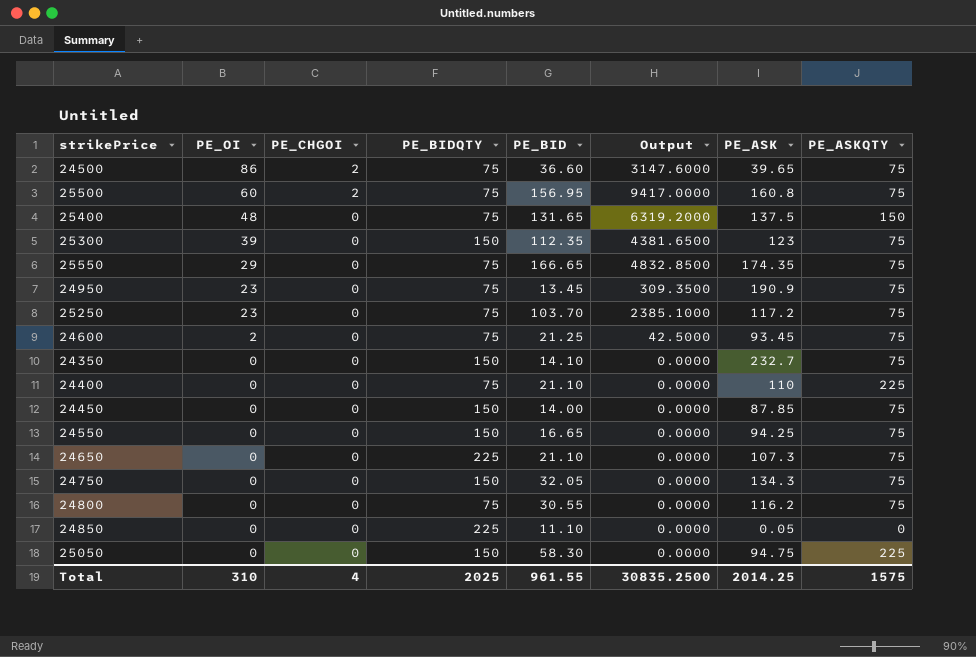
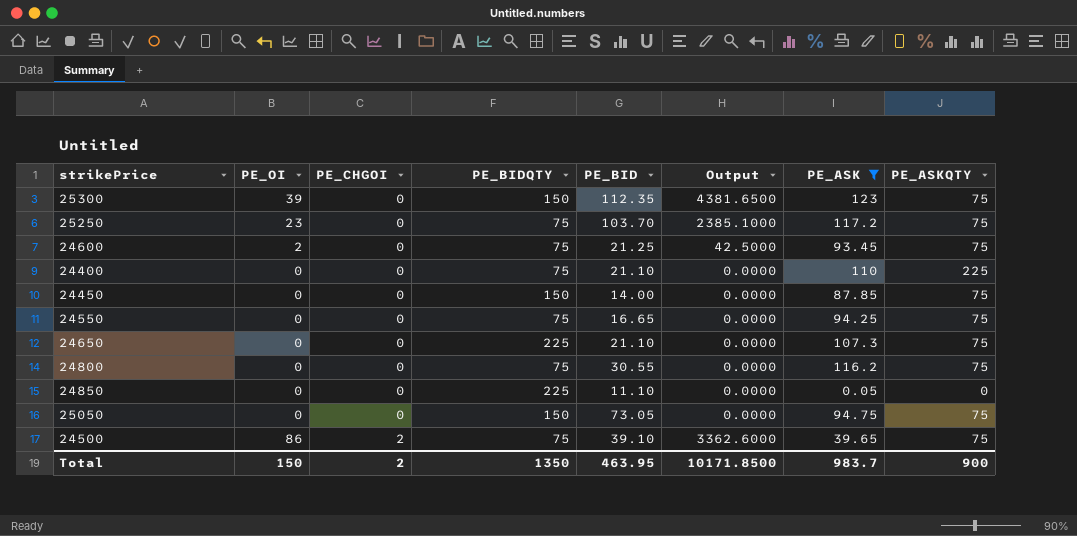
filter: none -> PE_ASK <= 123
row order: PE_OI descending -> PE_CHGOI ascending
24550 | PE_BIDQTY: 150 -> 75
25050 | PE_BID: 58.30 -> 73.05
25050 | PE_ASKQTY: 225 -> 75
24500 | PE_BID: 36.60 -> 39.10
24500 | Output: 3147.6000 -> 3362.6000
Total | PE_OI: 310 -> 150
Total | PE_CHGOI: 4 -> 2
Total | PE_BIDQTY: 2025 -> 1350
Total | PE_BID: 961.55 -> 463.95
Total | Output: 30835.2500 -> 10171.8500
Total | PE_ASK: 2014.25 -> 983.7
Total | PE_ASKQTY: 1575 -> 900

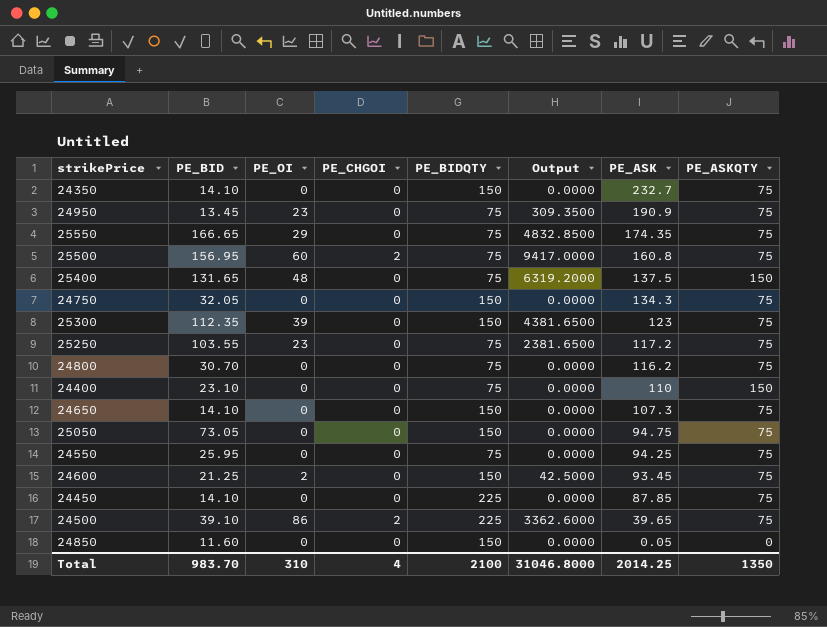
filter: PE_ASK <= 123 -> none
row order: PE_CHGOI ascending -> PE_ASK descending
column PE_BID | position: 5 -> 2
25250 | PE_BID: 103.70 -> 103.55
25250 | Output: 2385.1000 -> 2381.6500
24800 | PE_BID: 30.55 -> 30.70
24400 | PE_BID: 21.10 -> 23.10
24400 | PE_ASKQTY: 225 -> 150
24650 | PE_BID: 21.10 -> 14.10
24650 | PE_BIDQTY: 225 -> 150
24550 | PE_BID: 16.65 -> 25.95
24600 | PE_BIDQTY: 75 -> 150
24450 | PE_BID: 14.00 -> 14.10
24450 | PE_BIDQTY: 150 -> 225
24500 | PE_BIDQTY: 75 -> 225
24850 | PE_BID: 11.10 -> 11.60
24850 | PE_BIDQTY: 225 -> 150
Total | PE_BID: 463.95 -> 983.70
Total | PE_OI: 150 -> 310
Total | PE_CHGOI: 2 -> 4
Total | PE_BIDQTY: 1350 -> 2100
Total | Output: 10171.8500 -> 31046.8000
Total | PE_ASK: 983.7 -> 2014.25
Total | PE_ASKQTY: 900 -> 1350

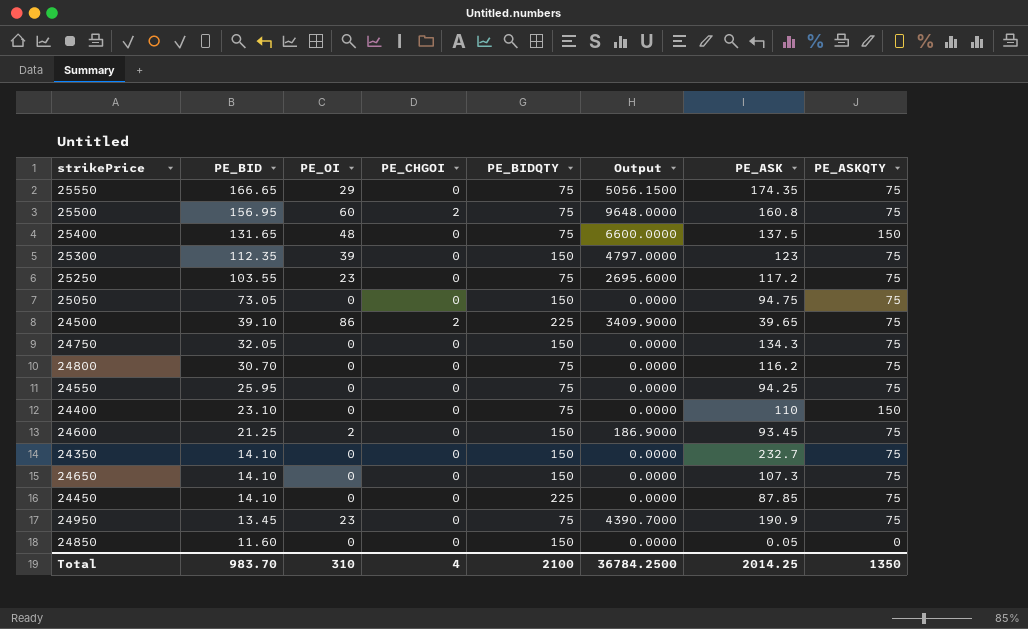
row order: PE_ASK descending -> PE_BID descending
column Output | formula: [PE_BID] * [PE_OI] -> [PE_OI] * [PE_ASK]
Total | Output: 31046.8000 -> 36784.2500

